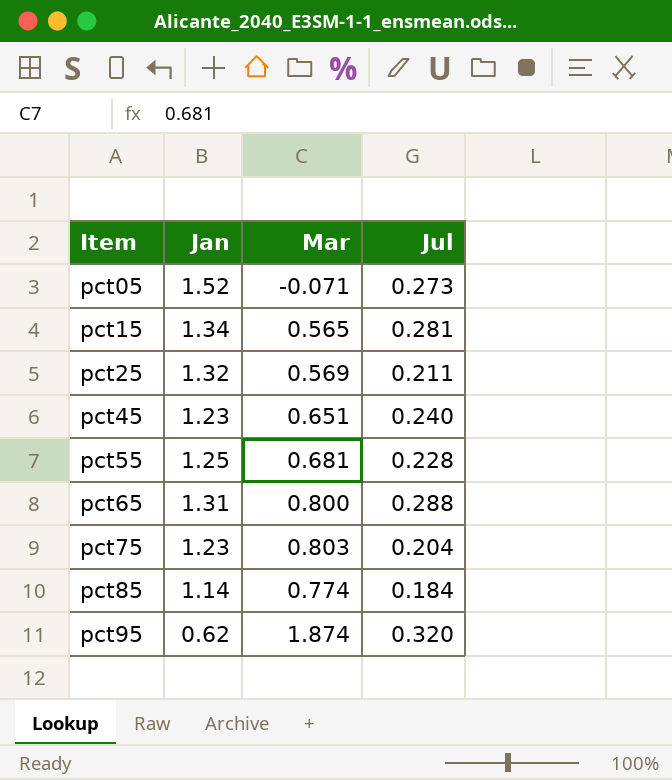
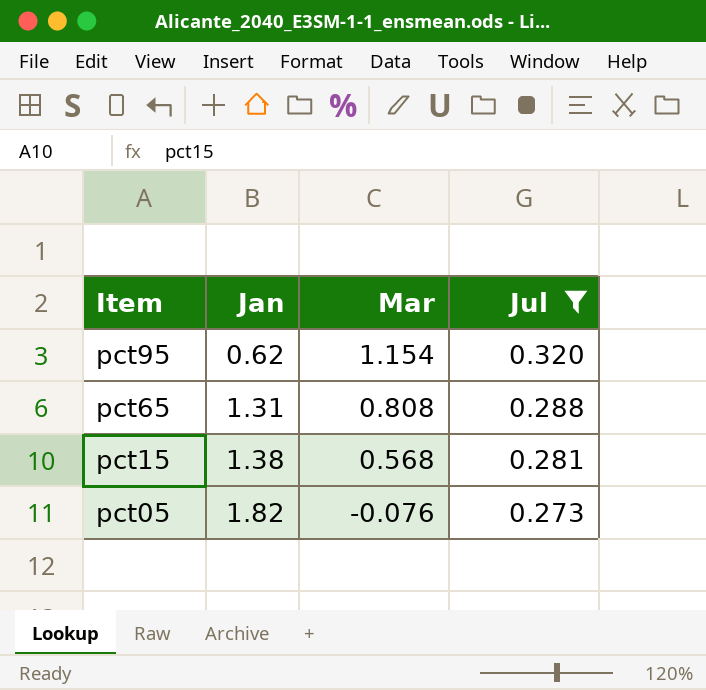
filter: none -> Jul >= 0.273
row order: Item ascending -> Item descending
pct95 | Mar: 1.874 -> 1.154
pct65 | Mar: 0.800 -> 0.808
pct15 | Jan: 1.34 -> 1.38
pct15 | Mar: 0.565 -> 0.568
pct05 | Jan: 1.52 -> 1.82
pct05 | Mar: -0.071 -> -0.076

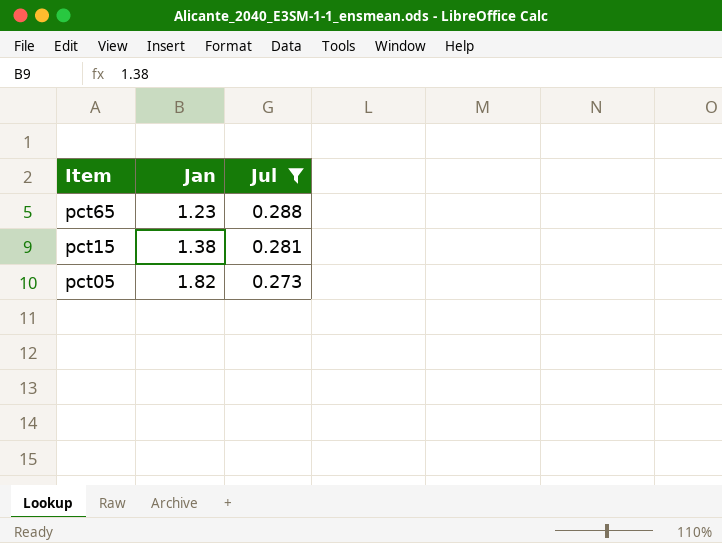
column Mar | position: 3 -> none
row pct95: 0.62 | 1.154 | 0.320 -> none
pct65 | Jan: 1.31 -> 1.23

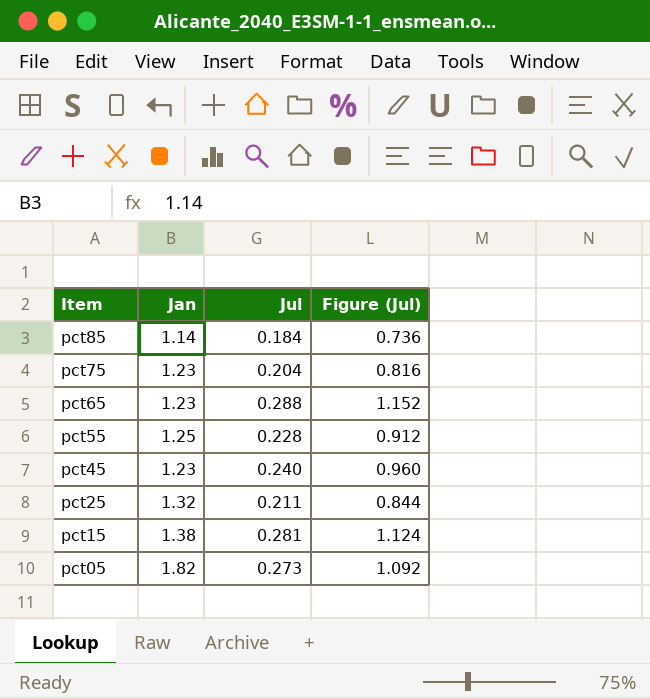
filter: Jul >= 0.273 -> none
column Figure (Jul) | formula: none -> [Jul] * 4

